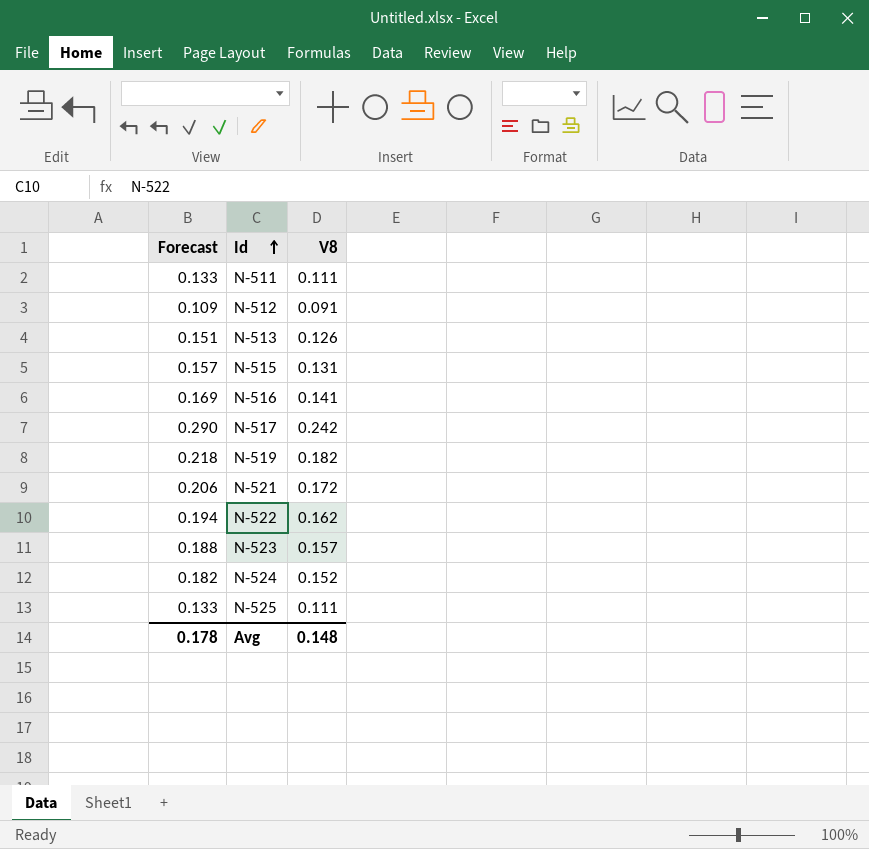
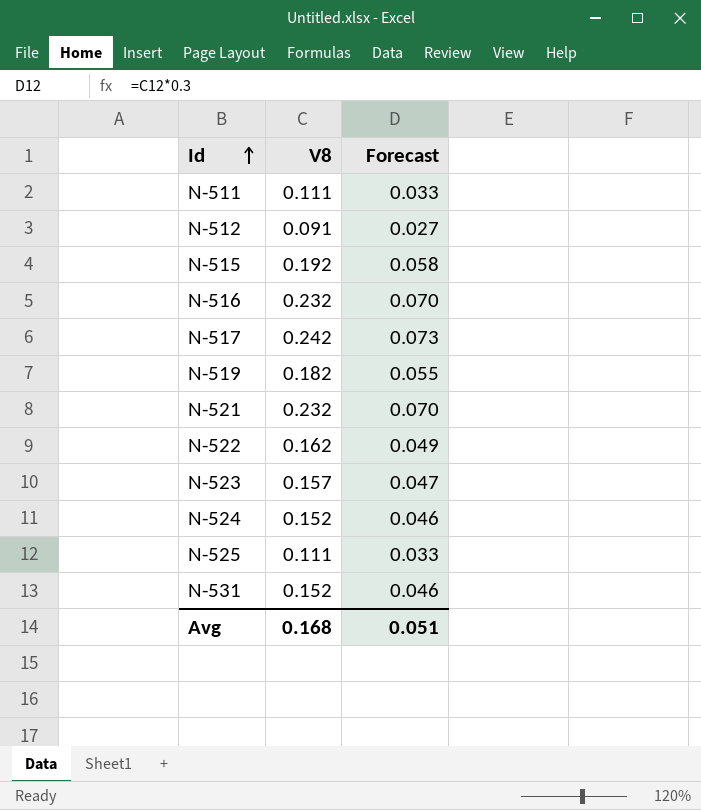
column Forecast | formula: [V8] * 1.2 -> [V8] * 0.3
column Forecast | position: 1 -> 3
row N-513: 0.151 | 0.126 -> none
N-515 | V8: 0.131 -> 0.192
N-516 | V8: 0.141 -> 0.232
N-521 | V8: 0.172 -> 0.232
row N-531: none -> 0.152 | 0.046
Avg | V8: 0.148 -> 0.168
Avg | Forecast: 0.178 -> 0.051

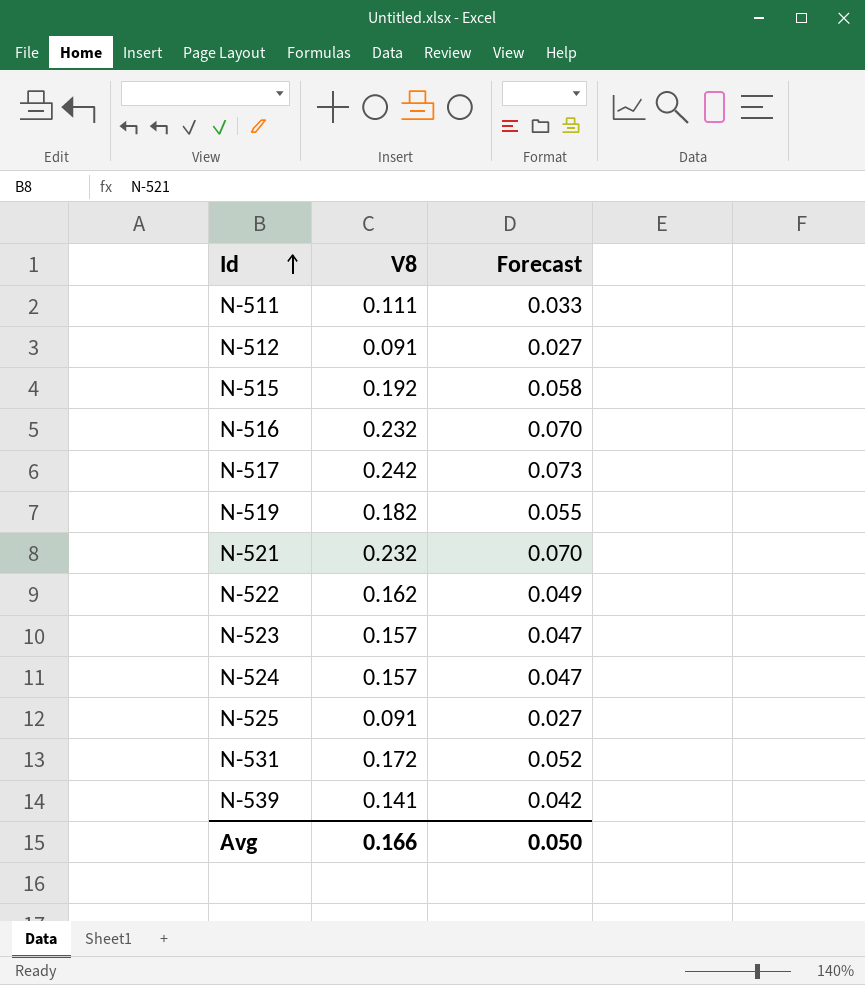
N-524 | V8: 0.152 -> 0.157
N-524 | Forecast: 0.046 -> 0.047
N-525 | V8: 0.111 -> 0.091
N-525 | Forecast: 0.033 -> 0.027
N-531 | V8: 0.152 -> 0.172
N-531 | Forecast: 0.046 -> 0.052
row N-539: none -> 0.141 | 0.042
Avg | V8: 0.168 -> 0.166
Avg | Forecast: 0.051 -> 0.050

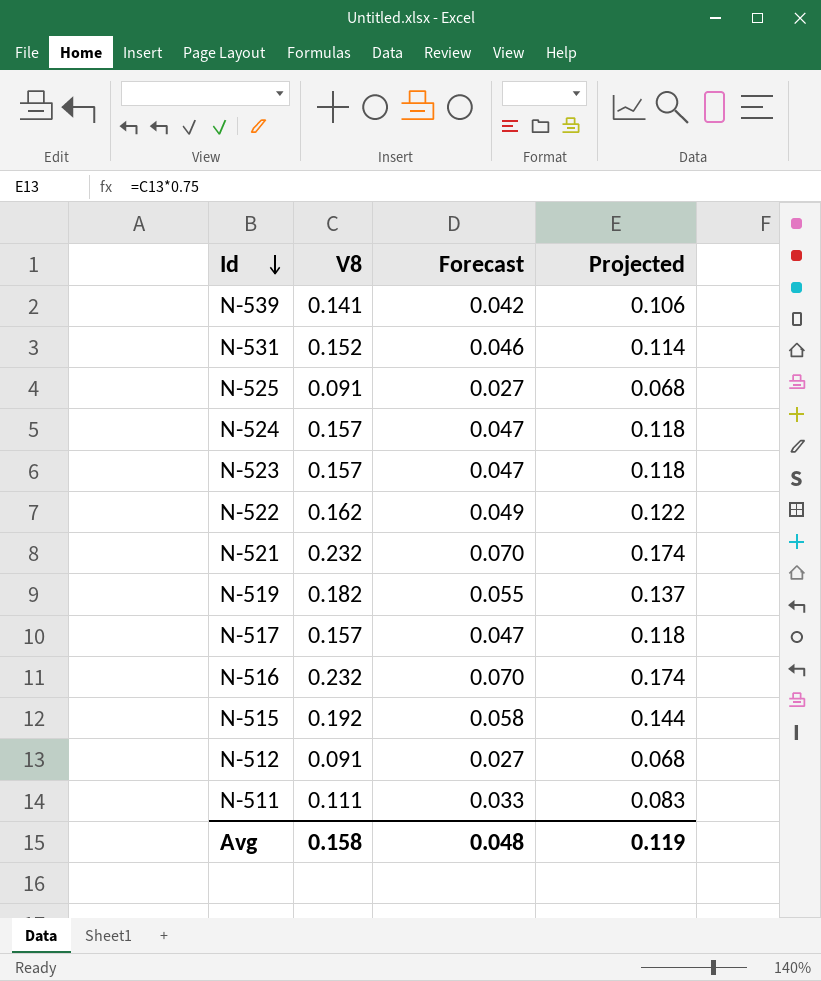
row order: Id ascending -> Id descending
column Projected | formula: none -> [V8] * 0.75
N-531 | V8: 0.172 -> 0.152
N-531 | Forecast: 0.052 -> 0.046
N-517 | V8: 0.242 -> 0.157
N-517 | Forecast: 0.073 -> 0.047
Avg | V8: 0.166 -> 0.158
Avg | Forecast: 0.050 -> 0.048

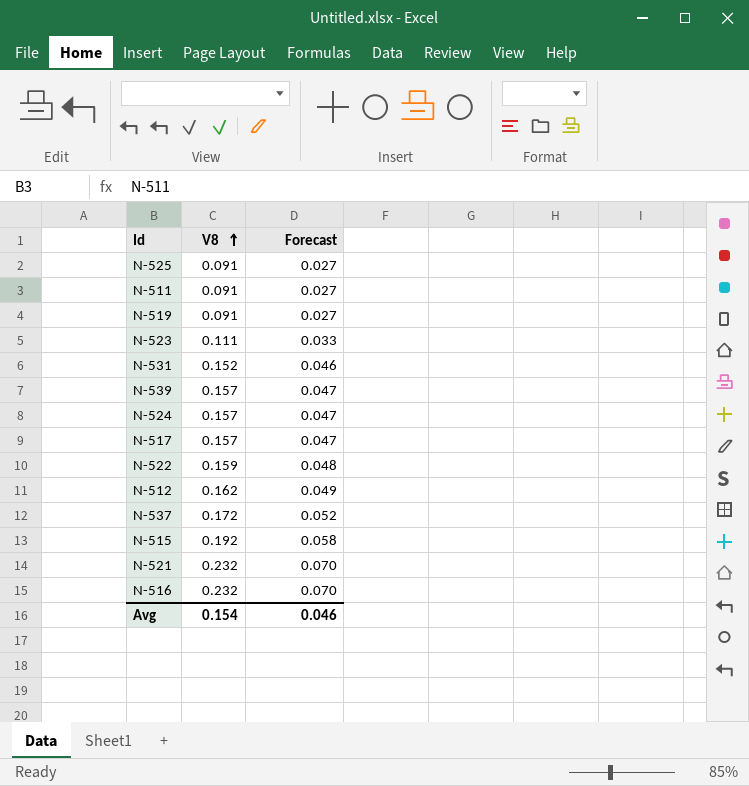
row order: Id descending -> V8 ascending
column Projected | formula: [V8] * 0.75 -> none
N-511 | V8: 0.111 -> 0.091
N-511 | Forecast: 0.033 -> 0.027
N-519 | V8: 0.182 -> 0.091
N-519 | Forecast: 0.055 -> 0.027
N-523 | V8: 0.157 -> 0.111
N-523 | Forecast: 0.047 -> 0.033
N-539 | V8: 0.141 -> 0.157
N-539 | Forecast: 0.042 -> 0.047
N-522 | V8: 0.162 -> 0.159
N-522 | Forecast: 0.049 -> 0.048
N-512 | V8: 0.091 -> 0.162
N-512 | Forecast: 0.027 -> 0.049
row N-537: none -> 0.172 | 0.052
Avg | V8: 0.158 -> 0.154
Avg | Forecast: 0.048 -> 0.046

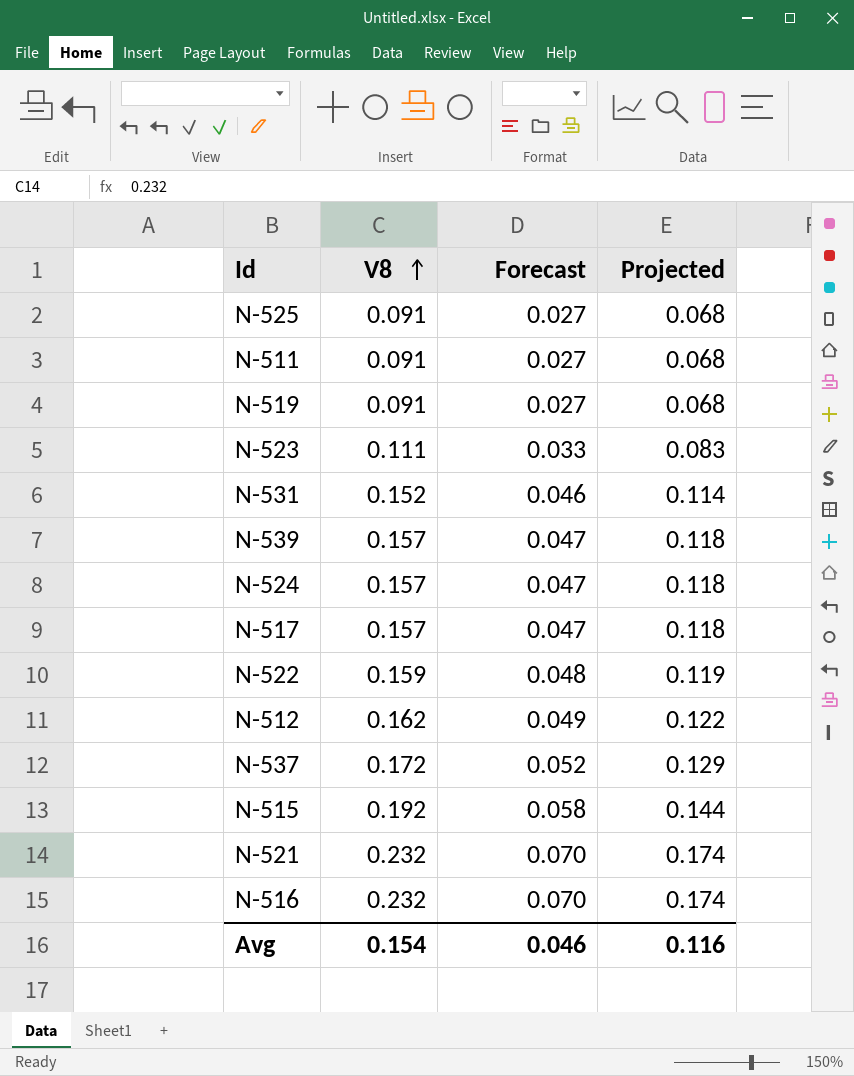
column Projected | formula: none -> [V8] * 0.75

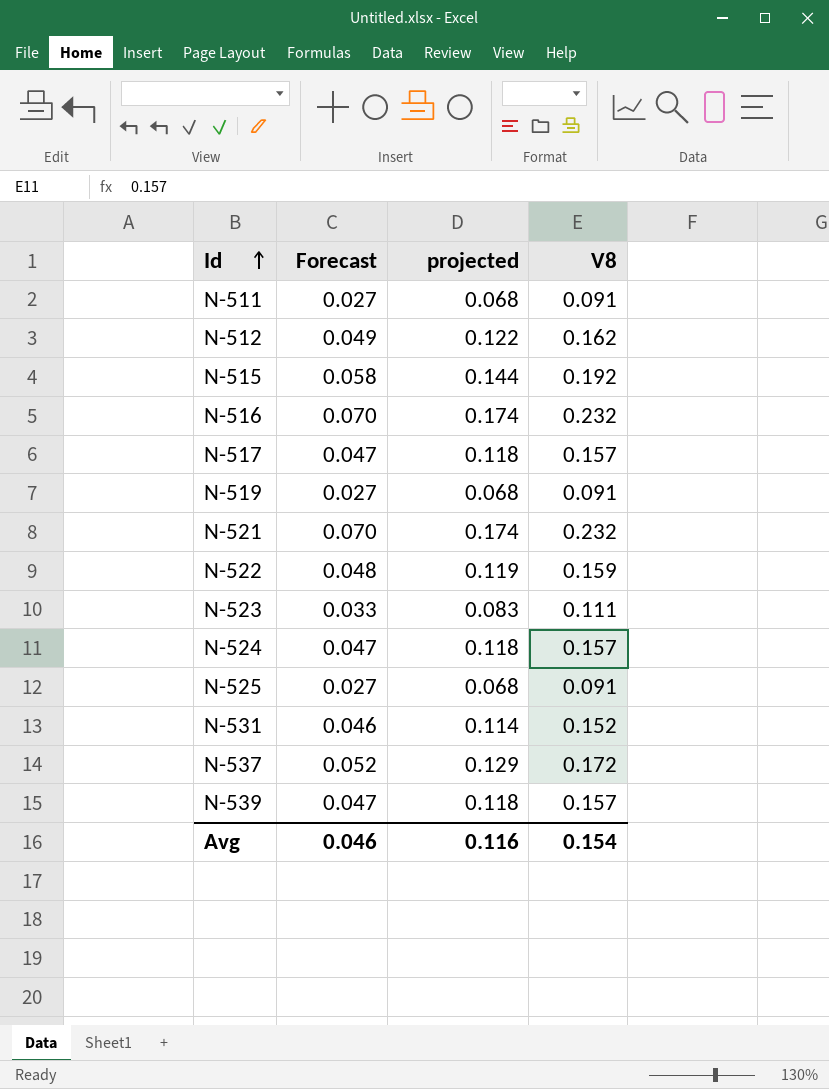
row order: V8 ascending -> Id ascending
column name: Projected -> projected
column V8 | position: 2 -> 4

